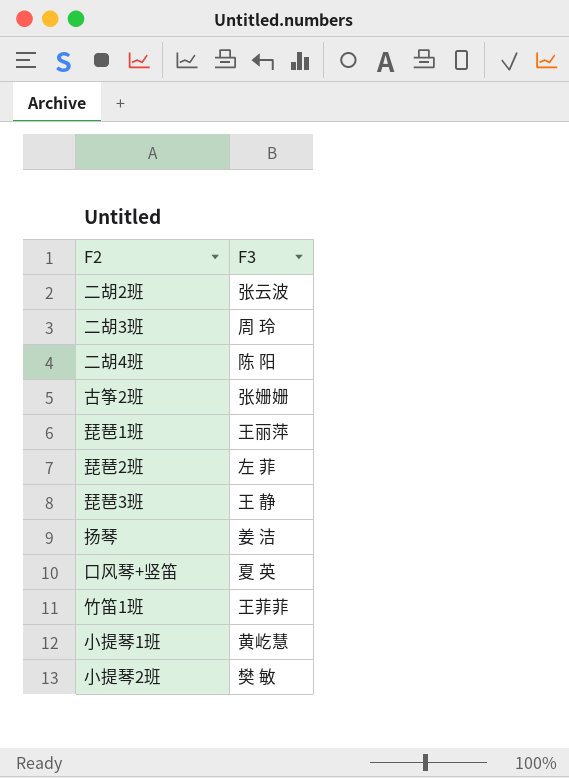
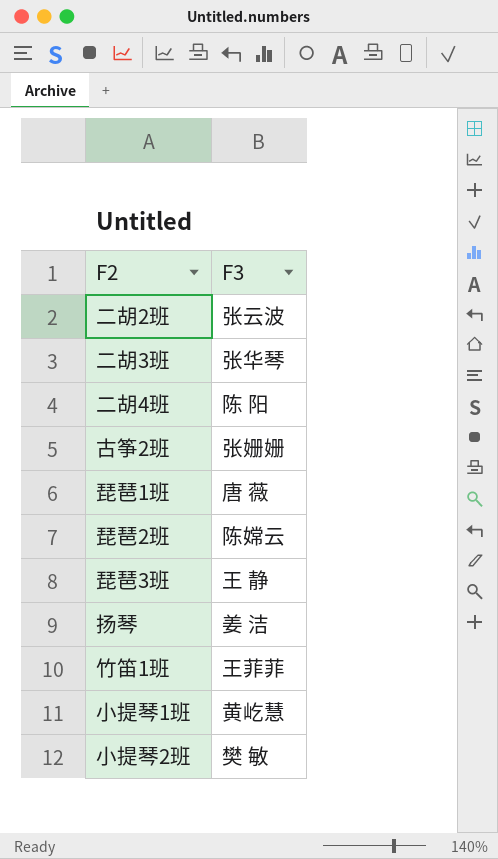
row 口风琴+竖笛: 夏 英 -> none
二胡3班 | F3: 周 玲 -> 张华琴
琵琶1班 | F3: 王丽萍 -> 唐 薇
琵琶2班 | F3: 左 菲 -> 陈嫦云

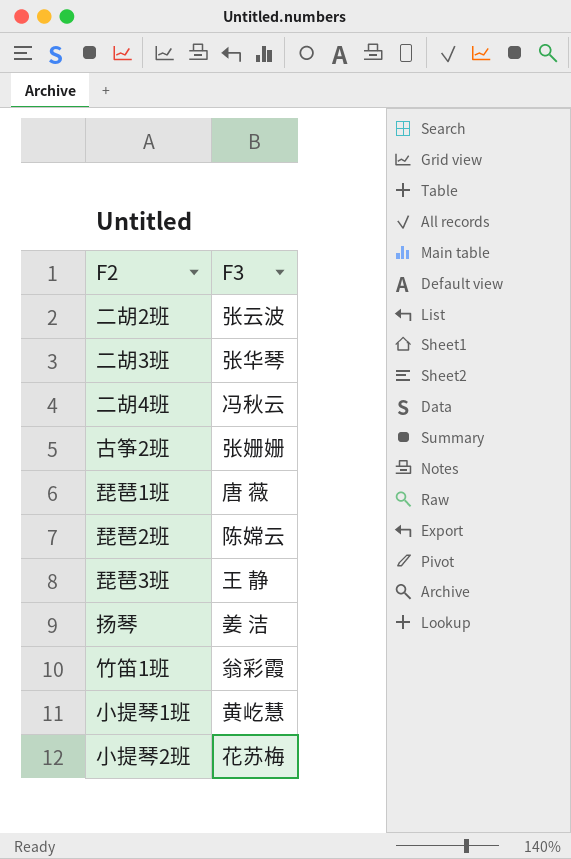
二胡4班 | F3: 陈 阳 -> 冯秋云
竹笛1班 | F3: 王菲菲 -> 翁彩霞
小提琴2班 | F3: 樊 敏 -> 花苏梅

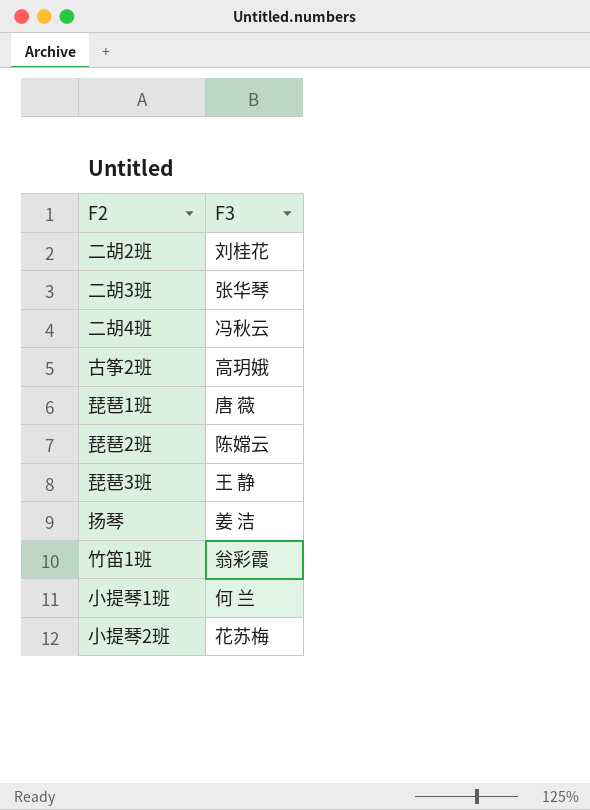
二胡2班 | F3: 张云波 -> 刘桂花
古筝2班 | F3: 张姗姗 -> 高玥娥
小提琴1班 | F3: 黄屹慧 -> 何 兰

